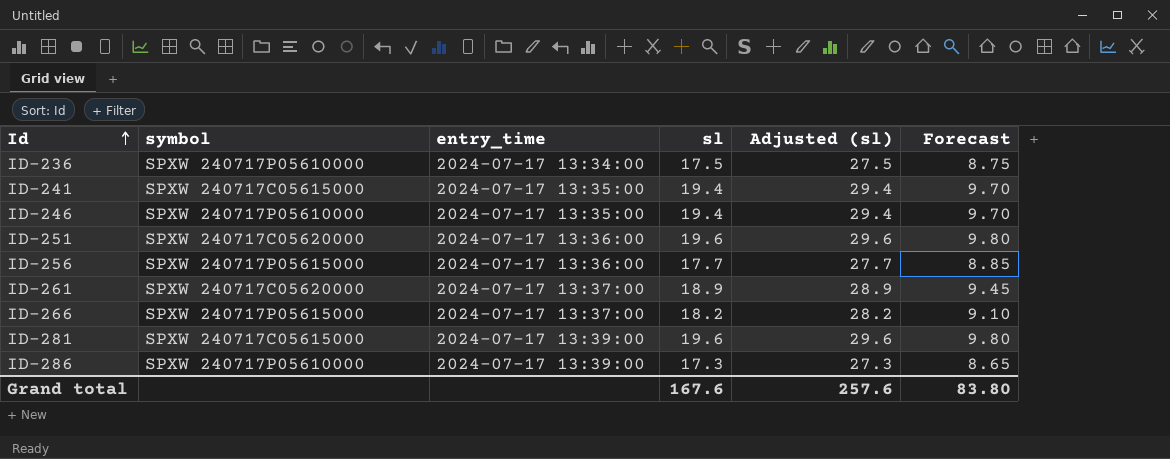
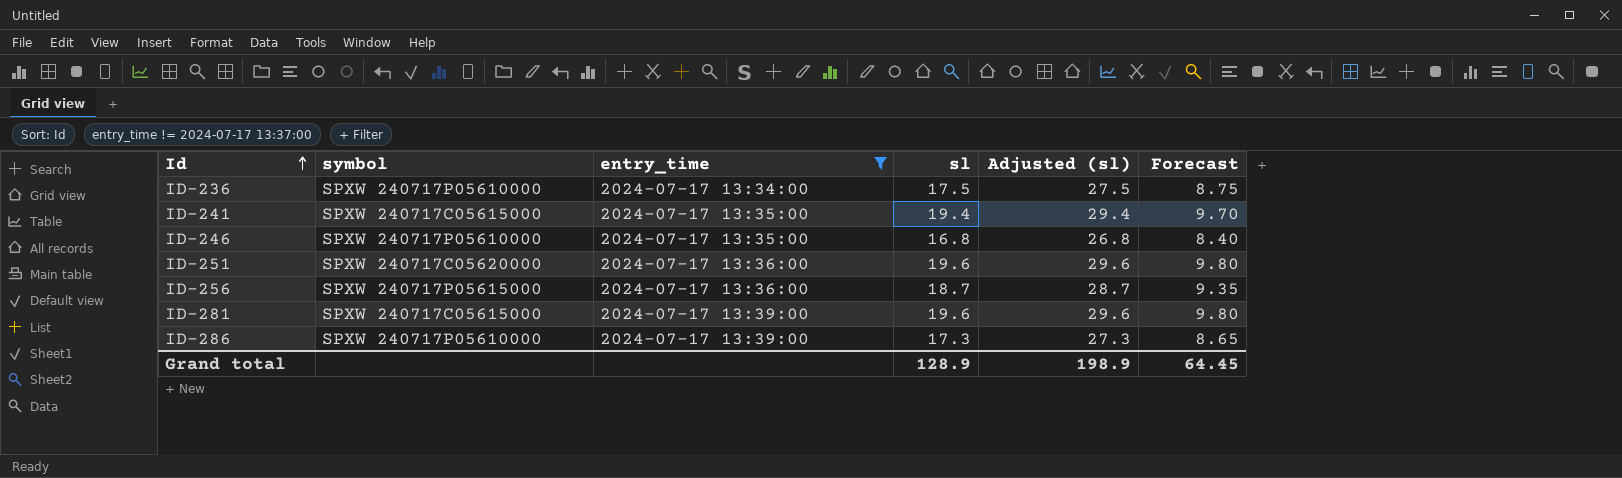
filter: none -> entry_time != 2024-07-17 13:37:00
ID-246 | sl: 19.4 -> 16.8
ID-246 | Adjusted (sl): 29.4 -> 26.8
ID-246 | Forecast: 9.70 -> 8.40
ID-256 | sl: 17.7 -> 18.7
ID-256 | Adjusted (sl): 27.7 -> 28.7
ID-256 | Forecast: 8.85 -> 9.35
Grand total | sl: 167.6 -> 128.9
Grand total | Adjusted (sl): 257.6 -> 198.9
Grand total | Forecast: 83.80 -> 64.45

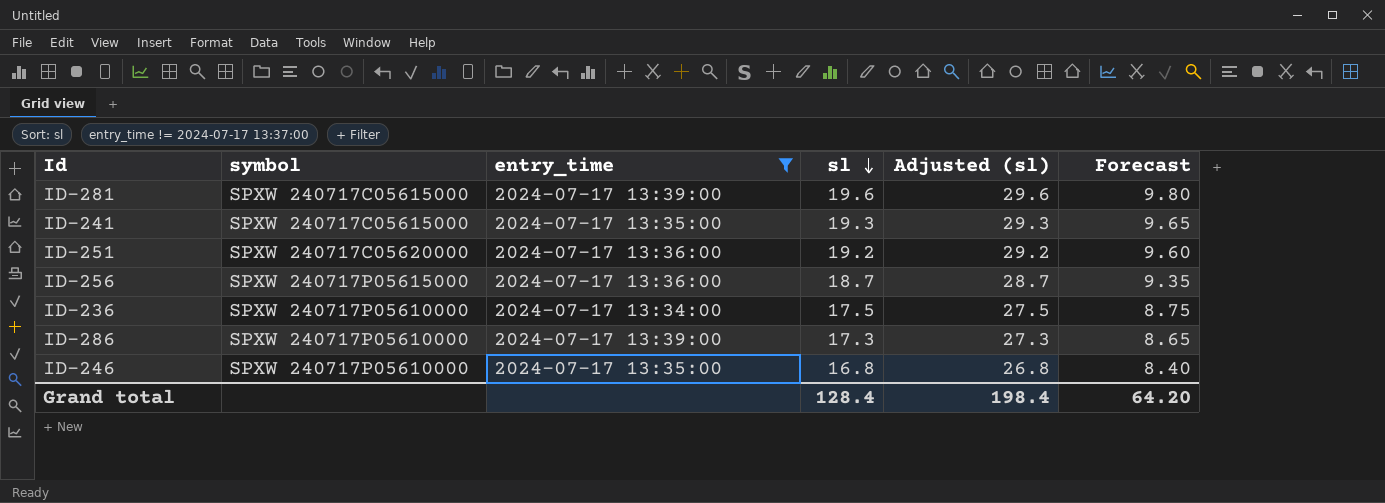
row order: Id ascending -> sl descending
ID-241 | sl: 19.4 -> 19.3
ID-241 | Adjusted (sl): 29.4 -> 29.3
ID-241 | Forecast: 9.70 -> 9.65
ID-251 | sl: 19.6 -> 19.2
ID-251 | Adjusted (sl): 29.6 -> 29.2
ID-251 | Forecast: 9.80 -> 9.60
Grand total | sl: 128.9 -> 128.4
Grand total | Adjusted (sl): 198.9 -> 198.4
Grand total | Forecast: 64.45 -> 64.20

